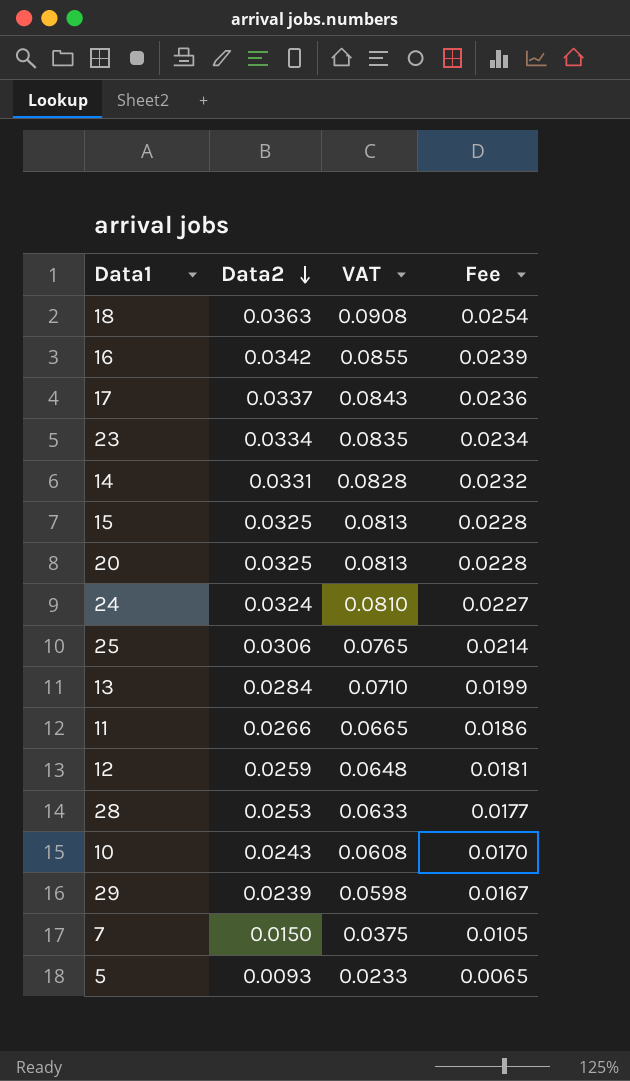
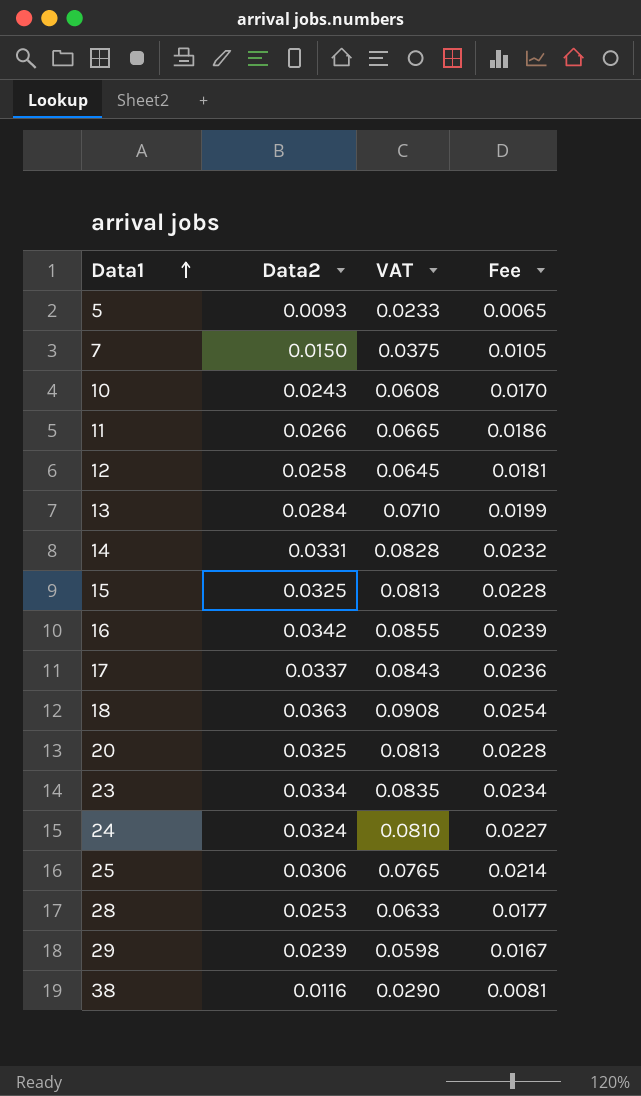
row order: Data2 descending -> Data1 ascending
12 | Data2: 0.0259 -> 0.0258
12 | VAT: 0.0648 -> 0.0645
row 38: none -> 0.0116 | 0.0290 | 0.0081

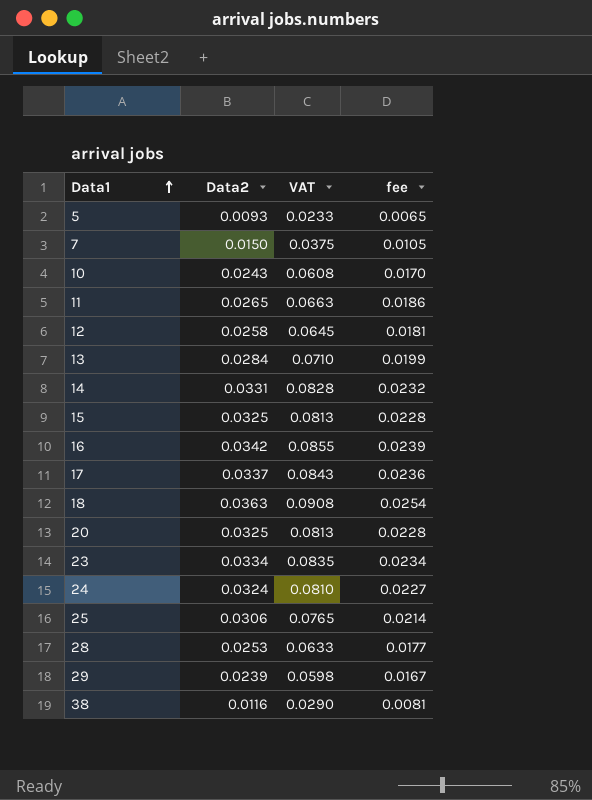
column name: Fee -> fee
11 | Data2: 0.0266 -> 0.0265
11 | VAT: 0.0665 -> 0.0663

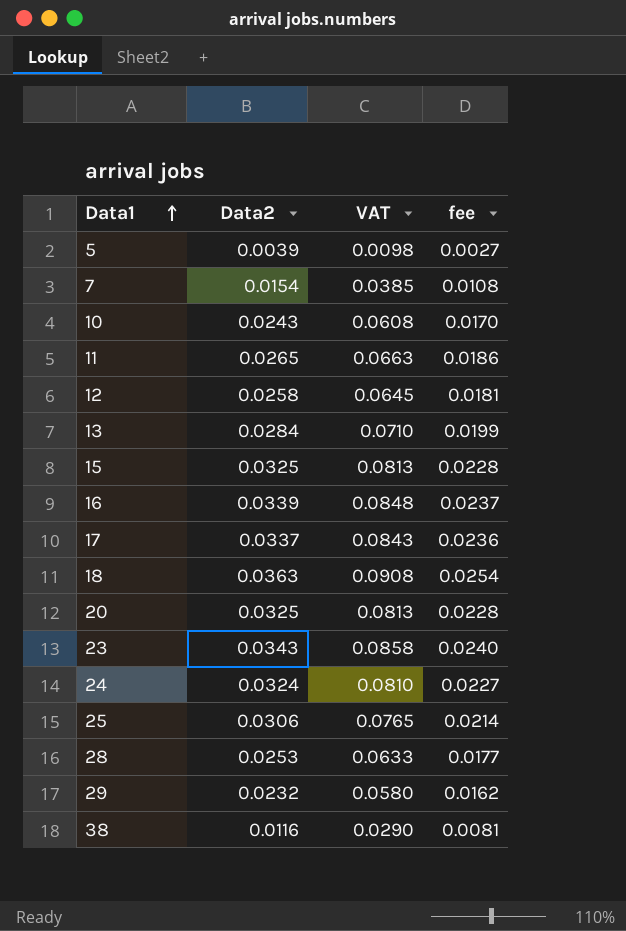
row 14: 0.0331 | 0.0828 | 0.0232 -> none
5 | Data2: 0.0093 -> 0.0039
5 | VAT: 0.0233 -> 0.0098
5 | fee: 0.0065 -> 0.0027
7 | Data2: 0.0150 -> 0.0154
7 | VAT: 0.0375 -> 0.0385
7 | fee: 0.0105 -> 0.0108
16 | Data2: 0.0342 -> 0.0339
16 | VAT: 0.0855 -> 0.0848
16 | fee: 0.0239 -> 0.0237
23 | Data2: 0.0334 -> 0.0343
23 | VAT: 0.0835 -> 0.0858
23 | fee: 0.0234 -> 0.0240
29 | Data2: 0.0239 -> 0.0232
29 | VAT: 0.0598 -> 0.0580
29 | fee: 0.0167 -> 0.0162

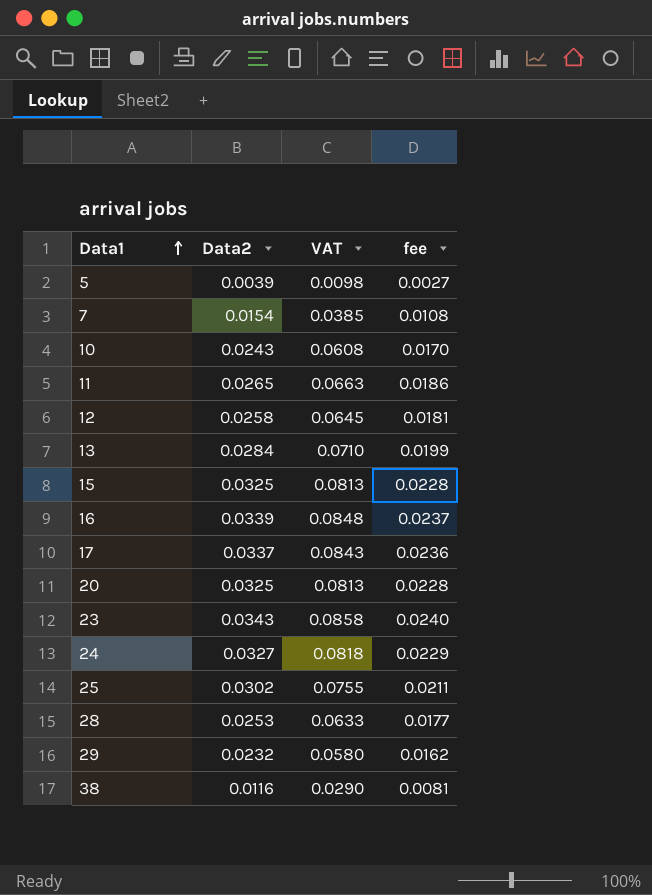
row 18: 0.0363 | 0.0908 | 0.0254 -> none
24 | Data2: 0.0324 -> 0.0327
24 | VAT: 0.0810 -> 0.0818
24 | fee: 0.0227 -> 0.0229
25 | Data2: 0.0306 -> 0.0302
25 | VAT: 0.0765 -> 0.0755
25 | fee: 0.0214 -> 0.0211

